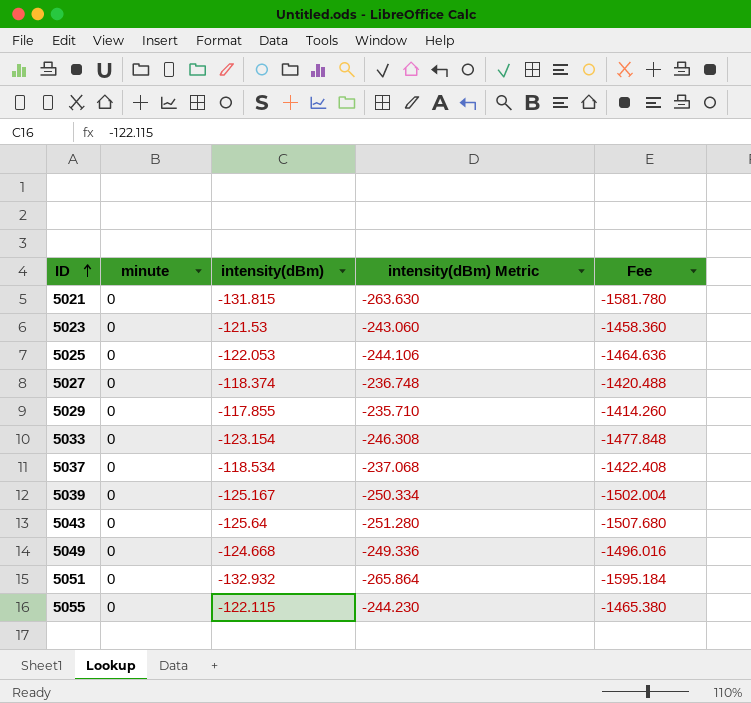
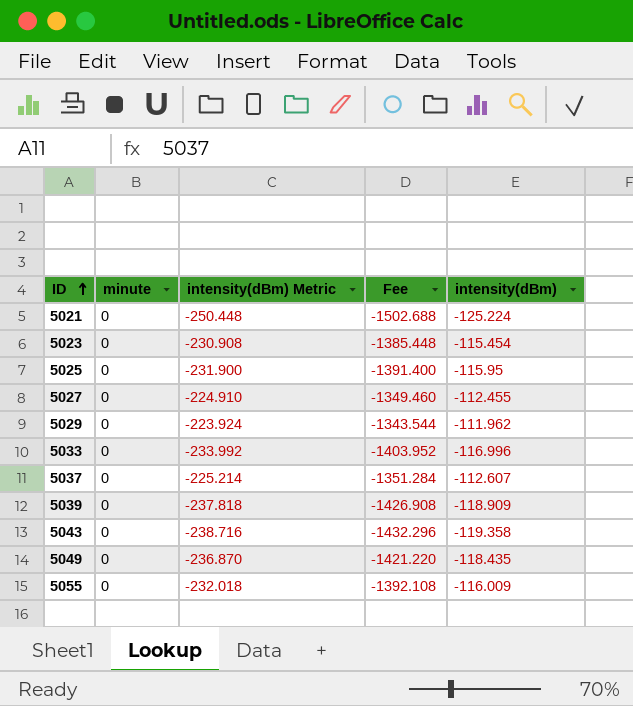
column intensity(dBm) | position: 3 -> 5
row 5051: 0 | -132.932 | -265.864 | -1595.184 -> none
5021 | intensity(dBm) Metric: -263.630 -> -250.448
5021 | Fee: -1581.780 -> -1502.688
5021 | intensity(dBm): -131.815 -> -125.224
5023 | intensity(dBm) Metric: -243.060 -> -230.908
5023 | Fee: -1458.360 -> -1385.448
5023 | intensity(dBm): -121.53 -> -115.454
5025 | intensity(dBm) Metric: -244.106 -> -231.900
5025 | Fee: -1464.636 -> -1391.400
5025 | intensity(dBm): -122.053 -> -115.95
5027 | intensity(dBm) Metric: -236.748 -> -224.910
5027 | Fee: -1420.488 -> -1349.460
5027 | intensity(dBm): -118.374 -> -112.455
5029 | intensity(dBm) Metric: -235.710 -> -223.924
5029 | Fee: -1414.260 -> -1343.544
5029 | intensity(dBm): -117.855 -> -111.962
5033 | intensity(dBm) Metric: -246.308 -> -233.992
5033 | Fee: -1477.848 -> -1403.952
5033 | intensity(dBm): -123.154 -> -116.996
5037 | intensity(dBm) Metric: -237.068 -> -225.214
5037 | Fee: -1422.408 -> -1351.284
5037 | intensity(dBm): -118.534 -> -112.607
5039 | intensity(dBm) Metric: -250.334 -> -237.818
5039 | Fee: -1502.004 -> -1426.908
5039 | intensity(dBm): -125.167 -> -118.909
5043 | intensity(dBm) Metric: -251.280 -> -238.716
5043 | Fee: -1507.680 -> -1432.296
5043 | intensity(dBm): -125.64 -> -119.358
5049 | intensity(dBm) Metric: -249.336 -> -236.870
5049 | Fee: -1496.016 -> -1421.220
5049 | intensity(dBm): -124.668 -> -118.435
5055 | intensity(dBm) Metric: -244.230 -> -232.018
5055 | Fee: -1465.380 -> -1392.108
5055 | intensity(dBm): -122.115 -> -116.009

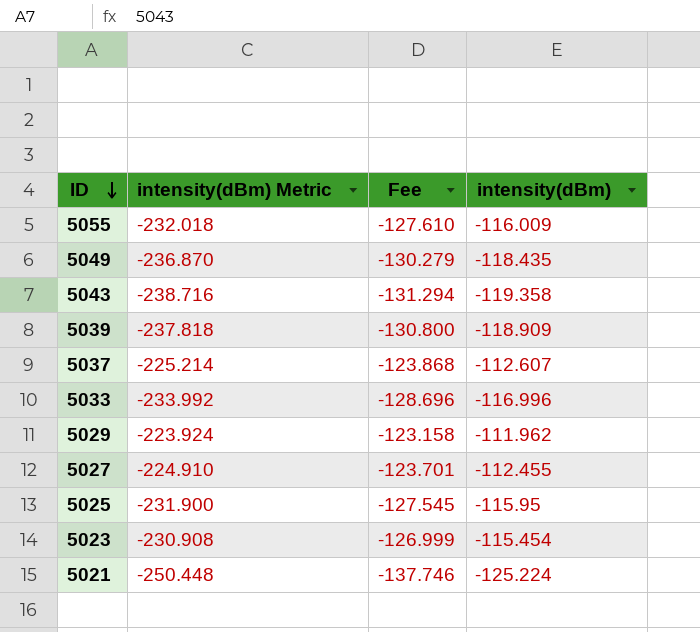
row order: ID ascending -> ID descending
column minute | position: 2 -> none
column Fee | formula: [intensity(dBm)] * 12 -> [intensity(dBm)] * 1.1

